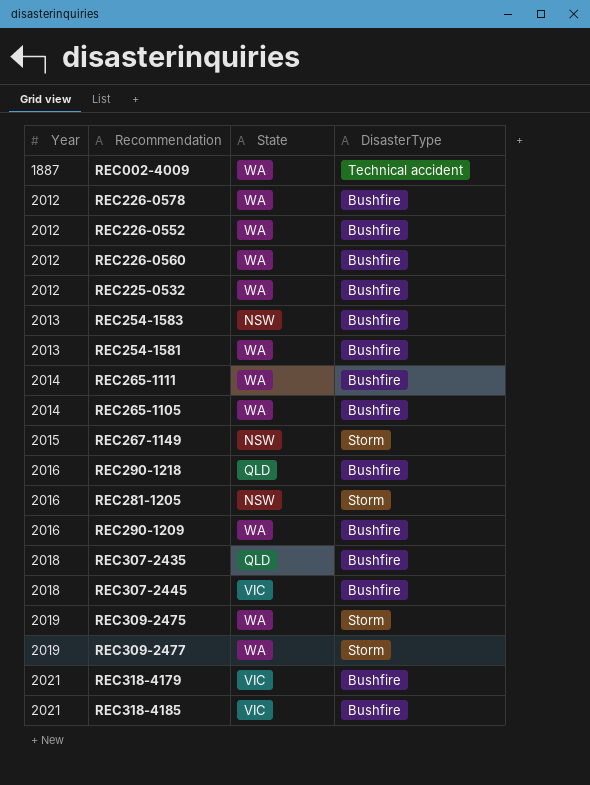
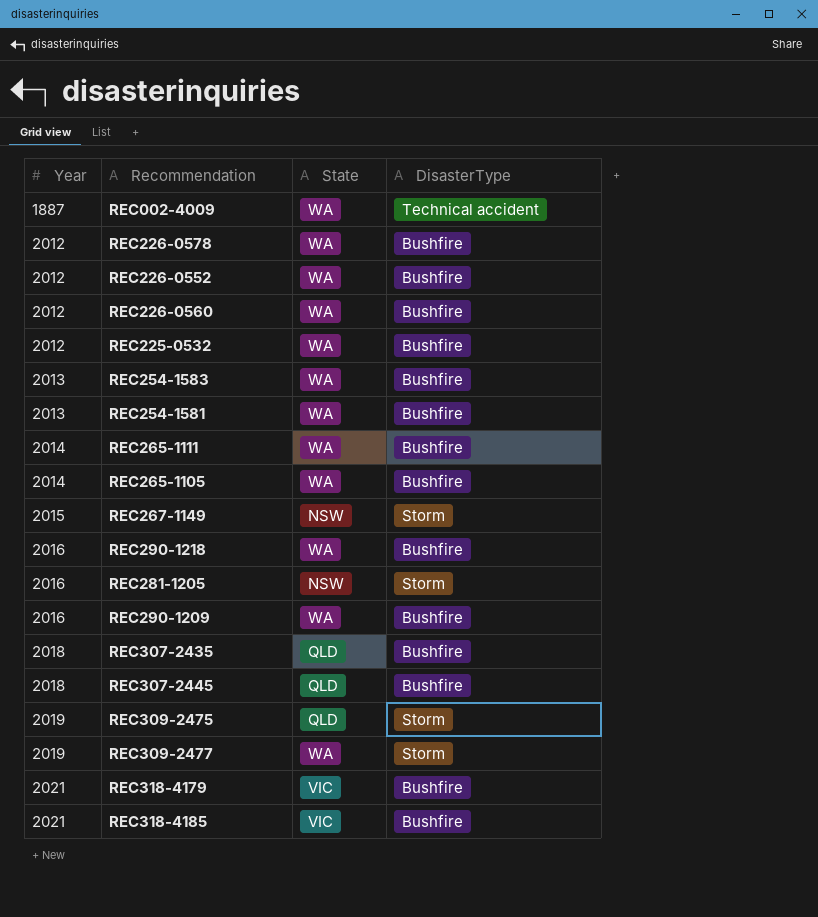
REC254-1583 | State: NSW -> WA
REC290-1218 | State: QLD -> WA
REC307-2445 | State: VIC -> QLD
REC309-2475 | State: WA -> QLD

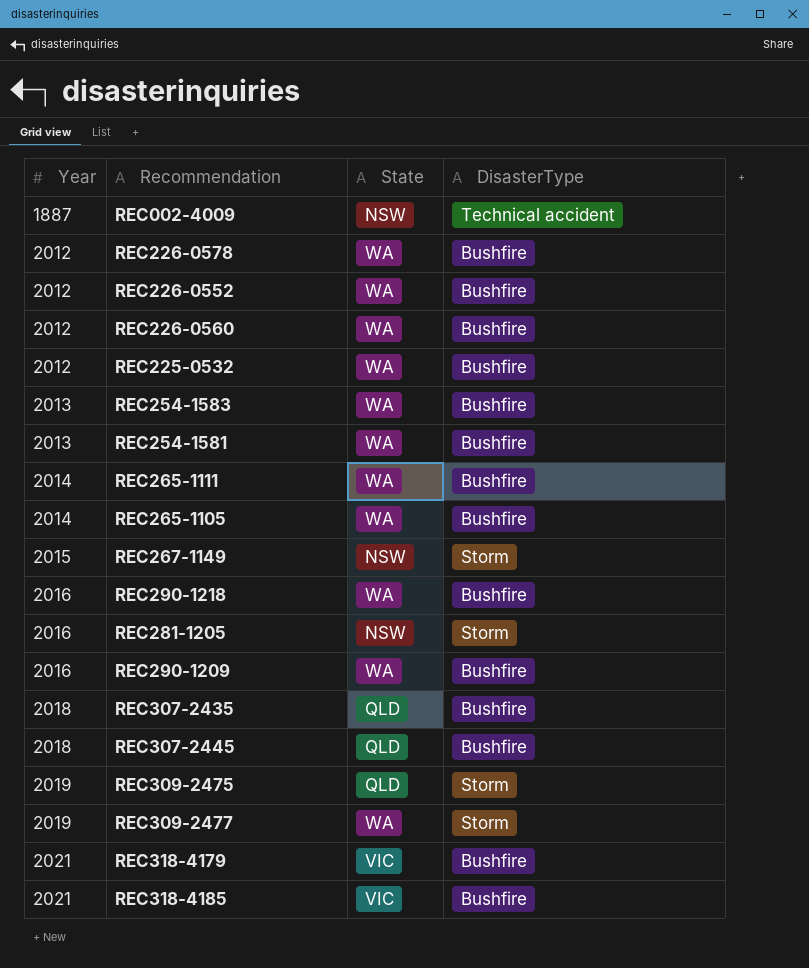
REC002-4009 | State: WA -> NSW

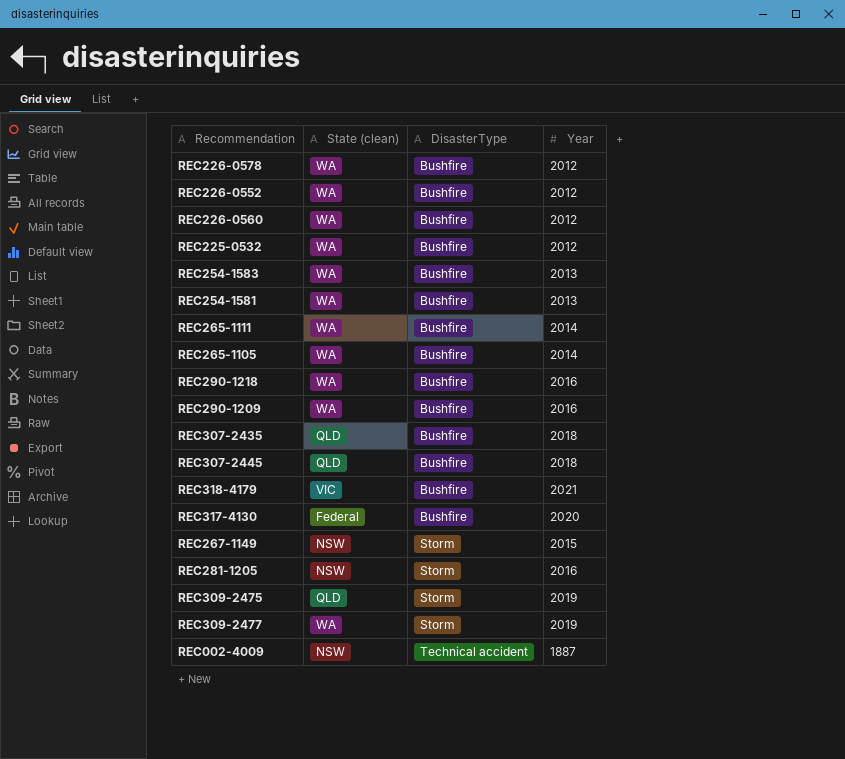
row order: Year ascending -> DisasterType ascending
column name: State -> State (clean)
column Year | position: 1 -> 4
row REC318-4185: 2021 | VIC | Bushfire -> none
row REC317-4130: none -> Federal | Bushfire | 2020

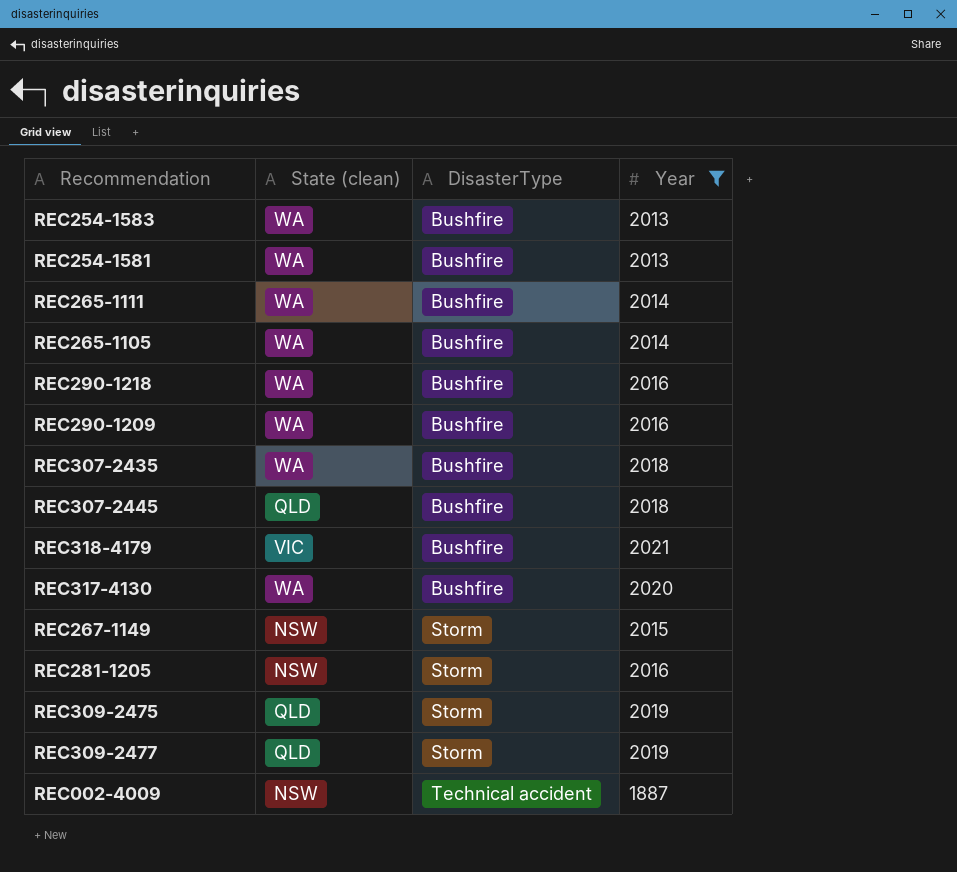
filter: none -> Year != 2012
REC307-2435 | State (clean): QLD -> WA
REC317-4130 | State (clean): Federal -> WA
REC309-2477 | State (clean): WA -> QLD

